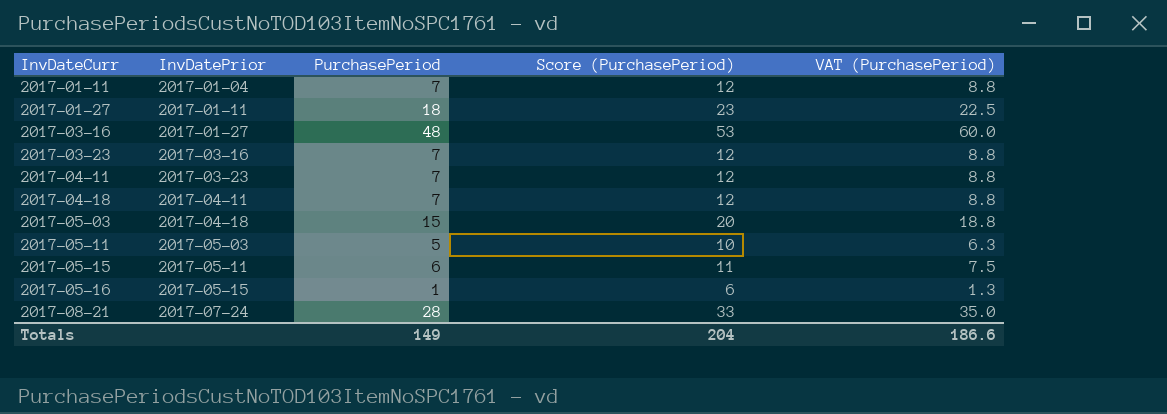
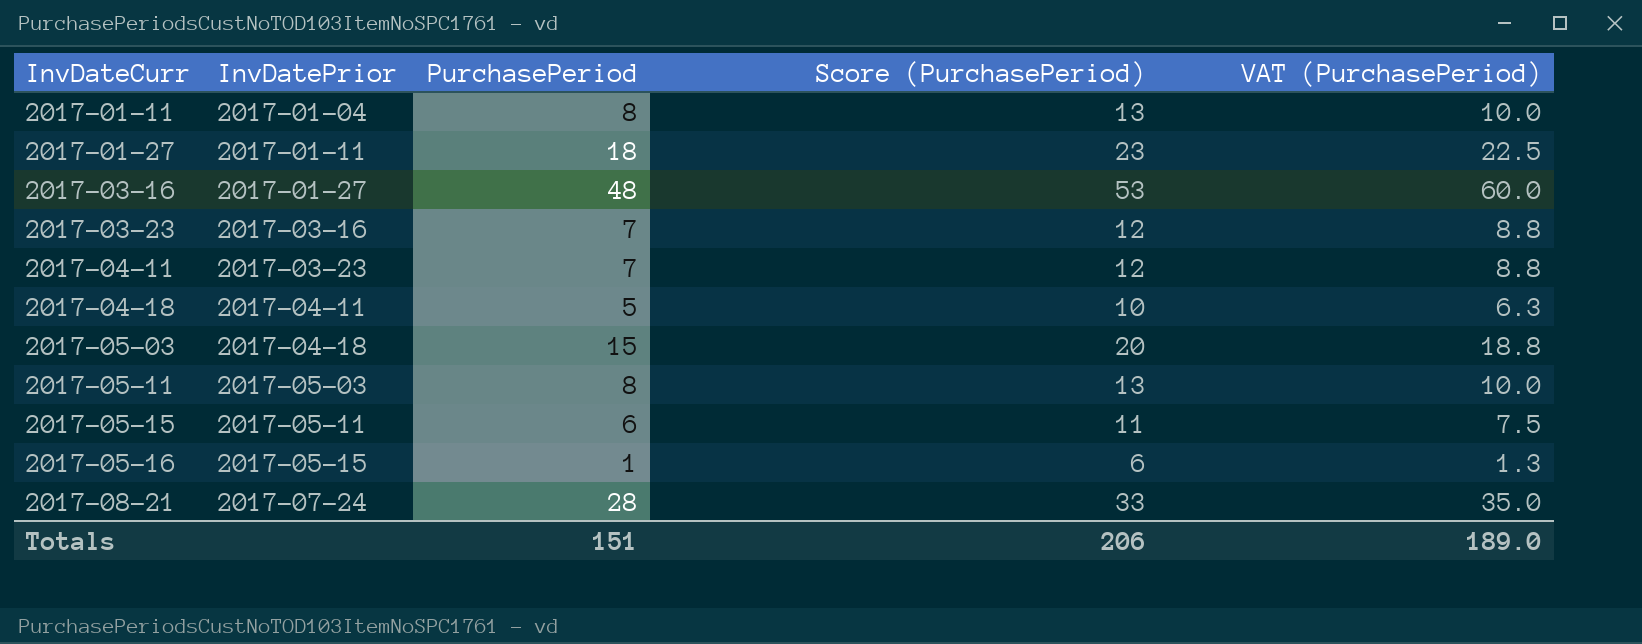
2017-01-11 | PurchasePeriod: 7 -> 8
2017-01-11 | Score (PurchasePeriod): 12 -> 13
2017-01-11 | VAT (PurchasePeriod): 8.8 -> 10.0
2017-04-18 | PurchasePeriod: 7 -> 5
2017-04-18 | Score (PurchasePeriod): 12 -> 10
2017-04-18 | VAT (PurchasePeriod): 8.8 -> 6.3
2017-05-11 | PurchasePeriod: 5 -> 8
2017-05-11 | Score (PurchasePeriod): 10 -> 13
2017-05-11 | VAT (PurchasePeriod): 6.3 -> 10.0
Totals | PurchasePeriod: 149 -> 151
Totals | Score (PurchasePeriod): 204 -> 206
Totals | VAT (PurchasePeriod): 186.6 -> 189.0

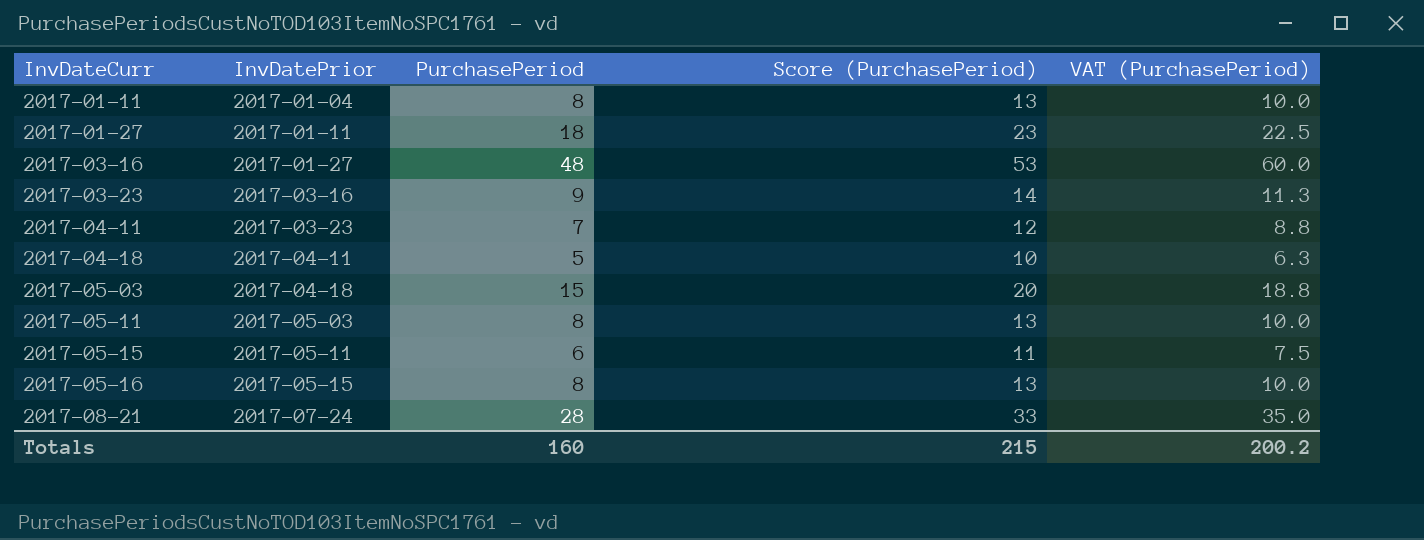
2017-03-23 | PurchasePeriod: 7 -> 9
2017-03-23 | Score (PurchasePeriod): 12 -> 14
2017-03-23 | VAT (PurchasePeriod): 8.8 -> 11.3
2017-05-16 | PurchasePeriod: 1 -> 8
2017-05-16 | Score (PurchasePeriod): 6 -> 13
2017-05-16 | VAT (PurchasePeriod): 1.3 -> 10.0
Totals | PurchasePeriod: 151 -> 160
Totals | Score (PurchasePeriod): 206 -> 215
Totals | VAT (PurchasePeriod): 189.0 -> 200.2

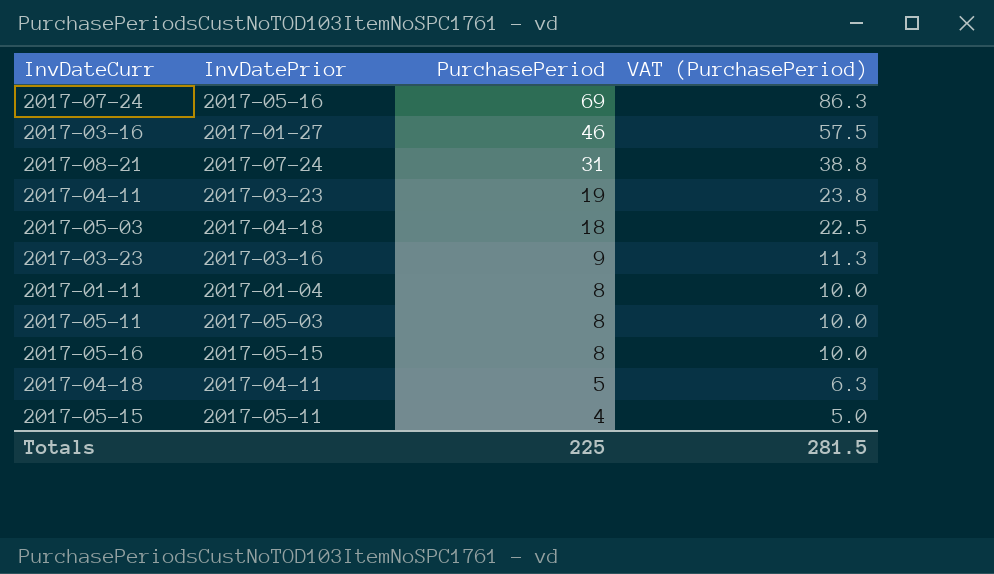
row order: InvDateCurr ascending -> PurchasePeriod descending
column Score (PurchasePeriod) | formula: [PurchasePeriod] + 5 -> none
row 2017-01-27: 2017-01-11 | 18 | 23 | 22.5 -> none
row 2017-07-24: none -> 2017-05-16 | 69 | 86.3
2017-03-16 | PurchasePeriod: 48 -> 46
2017-03-16 | VAT (PurchasePeriod): 60.0 -> 57.5
2017-08-21 | PurchasePeriod: 28 -> 31
2017-08-21 | VAT (PurchasePeriod): 35.0 -> 38.8
2017-04-11 | PurchasePeriod: 7 -> 19
2017-04-11 | VAT (PurchasePeriod): 8.8 -> 23.8
2017-05-03 | PurchasePeriod: 15 -> 18
2017-05-03 | VAT (PurchasePeriod): 18.8 -> 22.5
2017-05-15 | PurchasePeriod: 6 -> 4
2017-05-15 | VAT (PurchasePeriod): 7.5 -> 5.0
Totals | PurchasePeriod: 160 -> 225
Totals | VAT (PurchasePeriod): 200.2 -> 281.5

